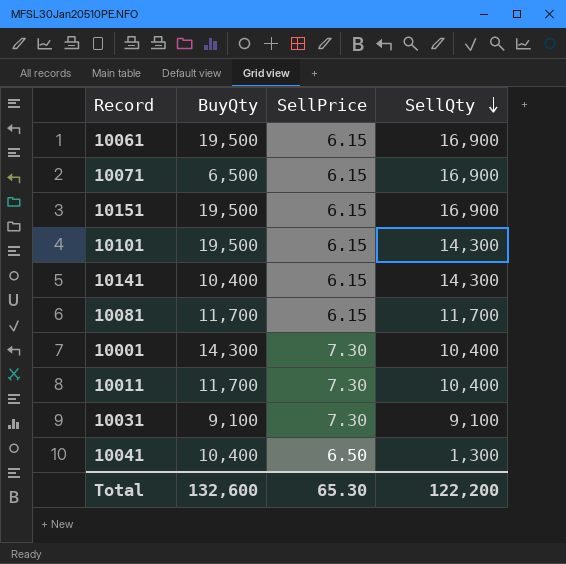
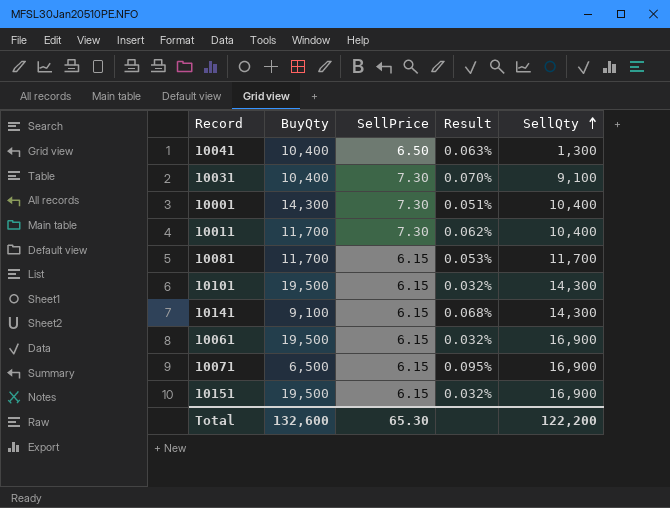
row order: SellQty descending -> SellQty ascending
column Result | formula: none -> [SellPrice] / [BuyQty]
10031 | BuyQty: 9,100 -> 10,400
10141 | BuyQty: 10,400 -> 9,100

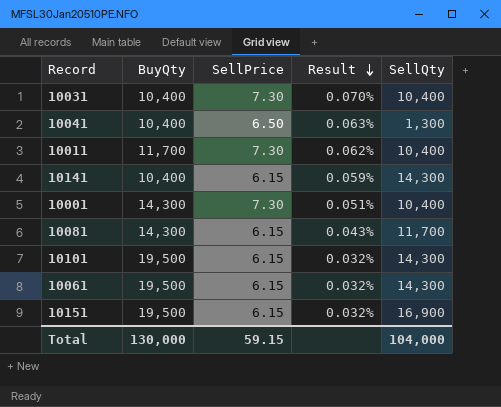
row order: SellQty ascending -> Result descending
row 10071: 6,500 | 6.15 | 0.095% | 16,900 -> none
10031 | SellQty: 9,100 -> 10,400
10141 | BuyQty: 9,100 -> 10,400
10141 | Result: 0.068% -> 0.059%
10081 | BuyQty: 11,700 -> 14,300
10081 | Result: 0.053% -> 0.043%
10061 | SellQty: 16,900 -> 14,300
Total | BuyQty: 132,600 -> 130,000
Total | SellPrice: 65.30 -> 59.15
Total | SellQty: 122,200 -> 104,000

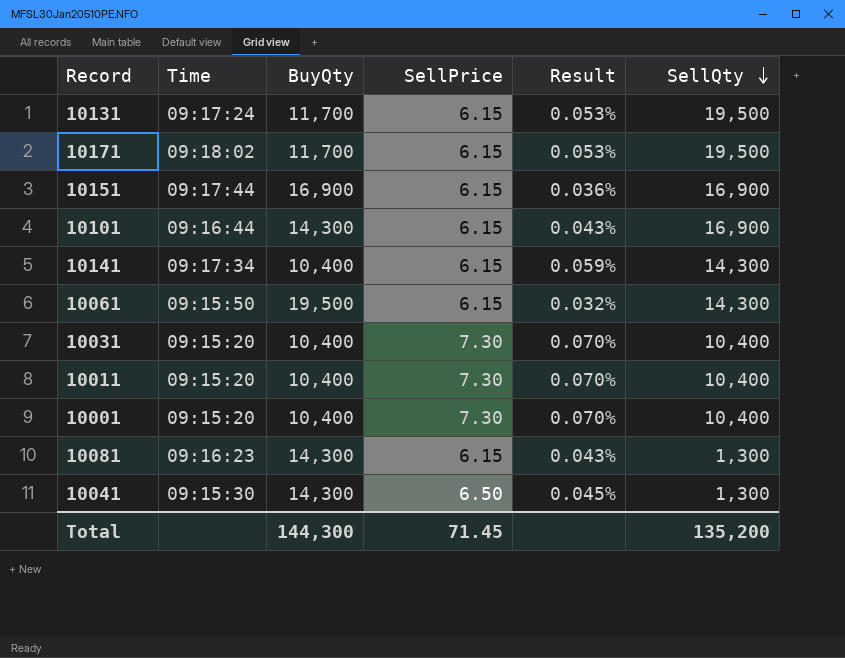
row order: Result descending -> SellQty descending
column Time | position: none -> 2
row 10131: none -> 09:17:24 | 11,700 | 6.15 | 0.053% | 19,500
row 10171: none -> 09:18:02 | 11,700 | 6.15 | 0.053% | 19,500
10151 | BuyQty: 19,500 -> 16,900
10151 | Result: 0.032% -> 0.036%
10101 | BuyQty: 19,500 -> 14,300
10101 | Result: 0.032% -> 0.043%
10101 | SellQty: 14,300 -> 16,900
10011 | BuyQty: 11,700 -> 10,400
10011 | Result: 0.062% -> 0.070%
10001 | BuyQty: 14,300 -> 10,400
10001 | Result: 0.051% -> 0.070%
10081 | SellQty: 11,700 -> 1,300
10041 | BuyQty: 10,400 -> 14,300
10041 | Result: 0.063% -> 0.045%
Total | BuyQty: 130,000 -> 144,300
Total | SellPrice: 59.15 -> 71.45
Total | SellQty: 104,000 -> 135,200

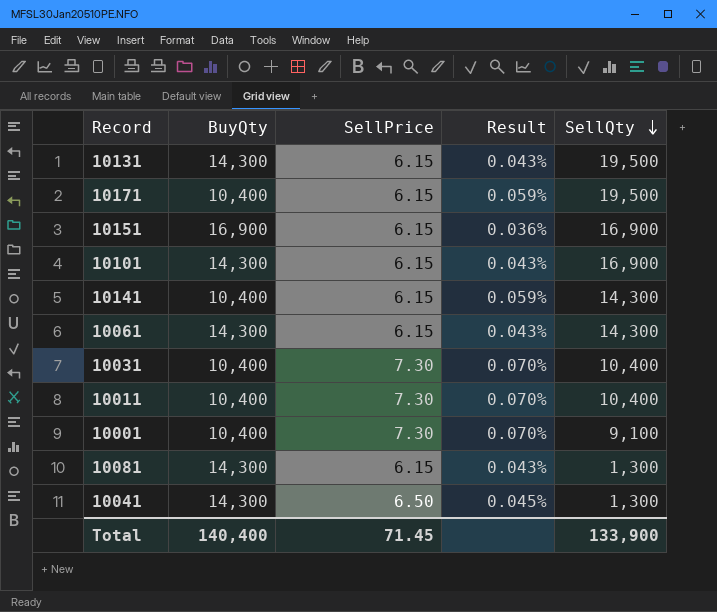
column Time | position: 2 -> none
10131 | BuyQty: 11,700 -> 14,300
10131 | Result: 0.053% -> 0.043%
10171 | BuyQty: 11,700 -> 10,400
10171 | Result: 0.053% -> 0.059%
10061 | BuyQty: 19,500 -> 14,300
10061 | Result: 0.032% -> 0.043%
10001 | SellQty: 10,400 -> 9,100
Total | BuyQty: 144,300 -> 140,400
Total | SellQty: 135,200 -> 133,900

